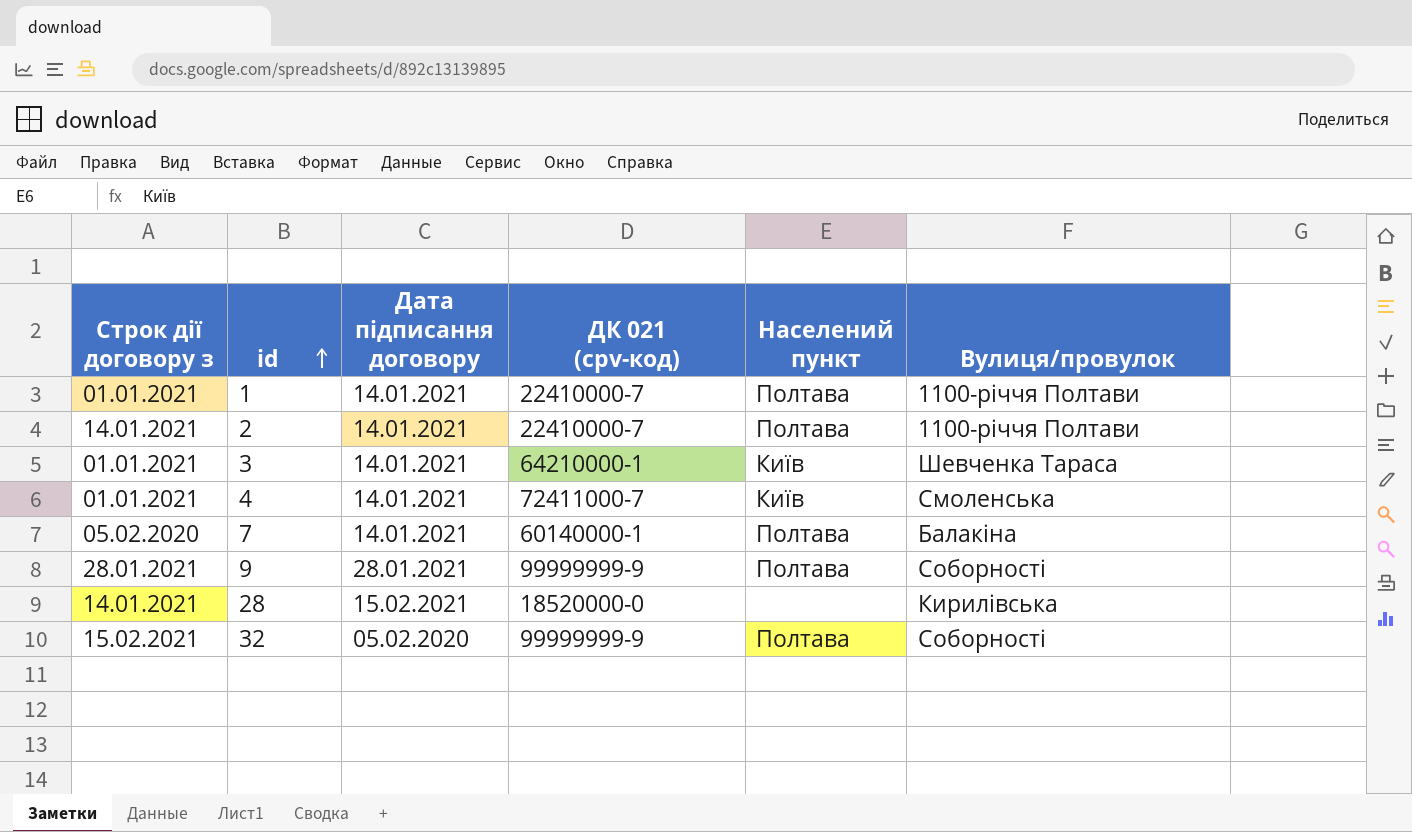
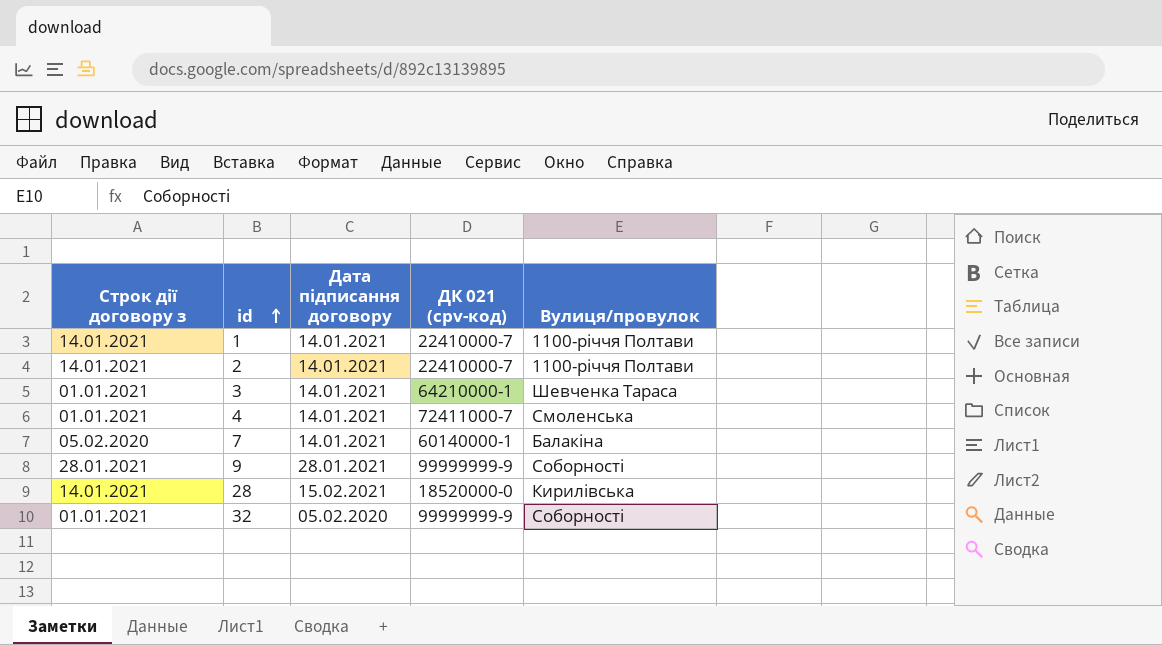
column Населений пункт | position: 5 -> none
1 | Строк дії договору з: 01.01.2021 -> 14.01.2021
32 | Строк дії договору з: 15.02.2021 -> 01.01.2021

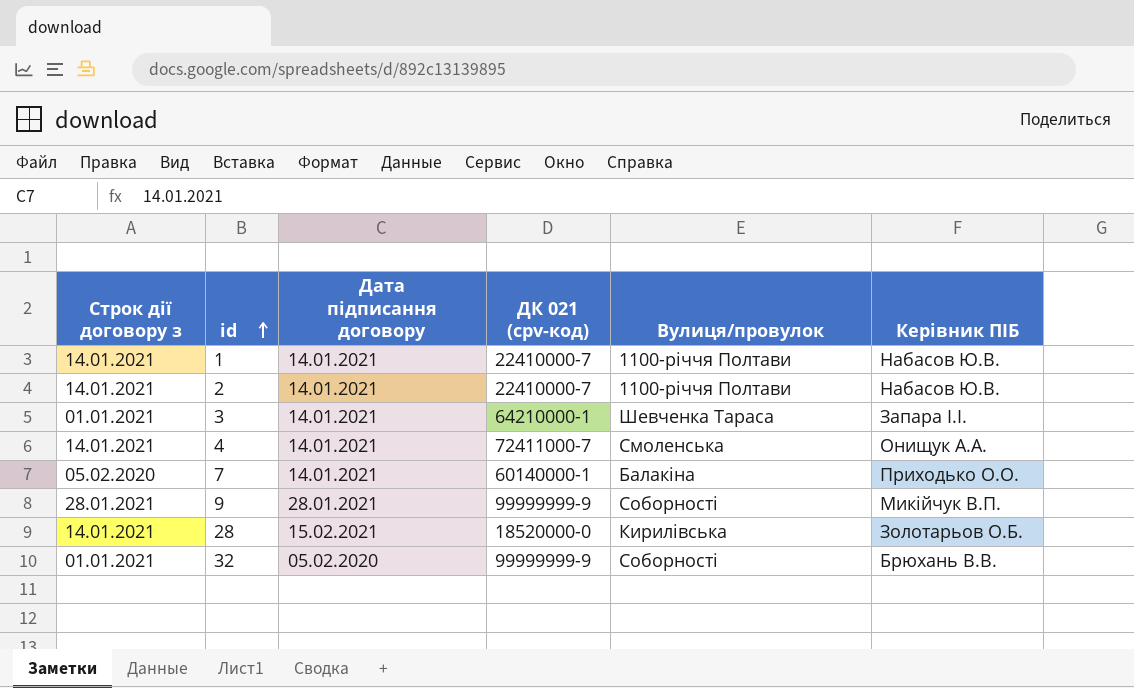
column Керівник ПІБ | position: none -> 6
4 | Строк дії договору з: 01.01.2021 -> 14.01.2021

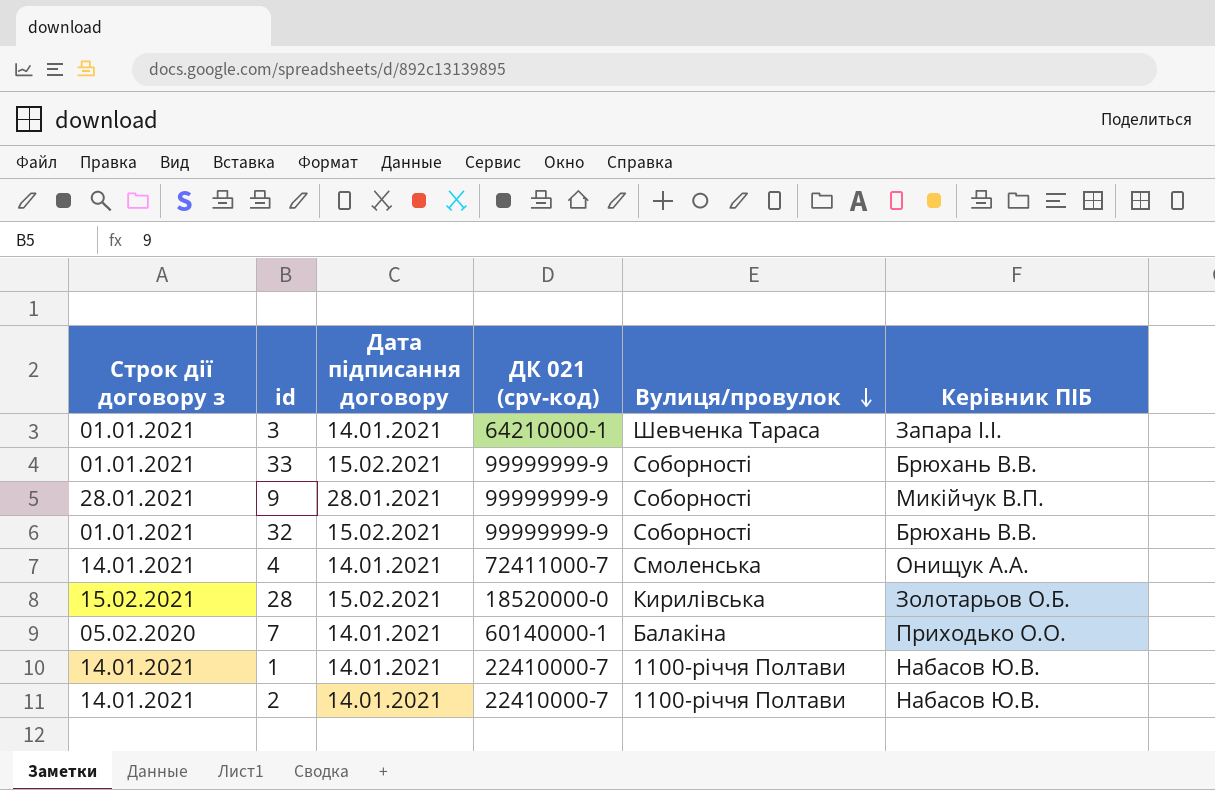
row order: id ascending -> Вулиця/провулок descending
row 33: none -> 01.01.2021 | 15.02.2021 | 99999999-9 | Соборності | Брюхань В.В.
32 | Дата підписання договору: 05.02.2020 -> 15.02.2021
28 | Строк дії договору з: 14.01.2021 -> 15.02.2021

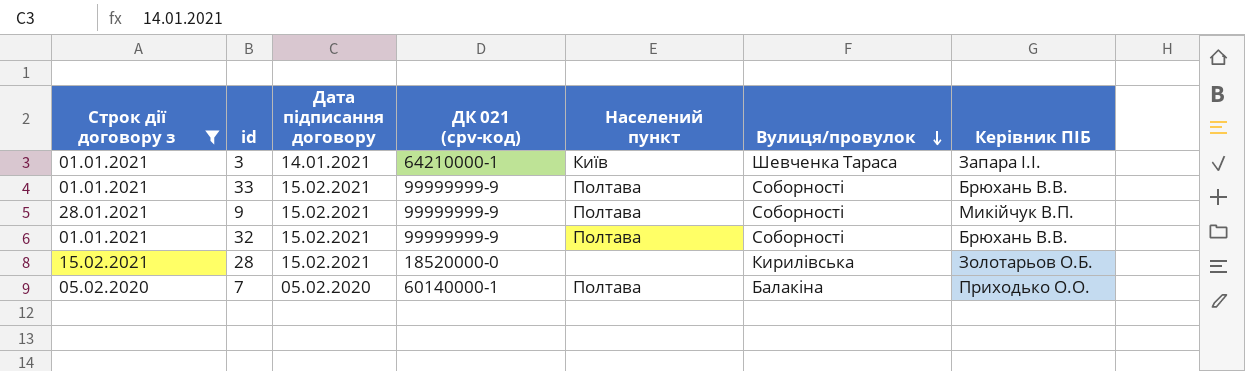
filter: none -> Строк дії договору з != 14.01.2021
column Населений пункт | position: none -> 5
9 | Дата підписання договору: 28.01.2021 -> 15.02.2021
7 | Дата підписання договору: 14.01.2021 -> 05.02.2020

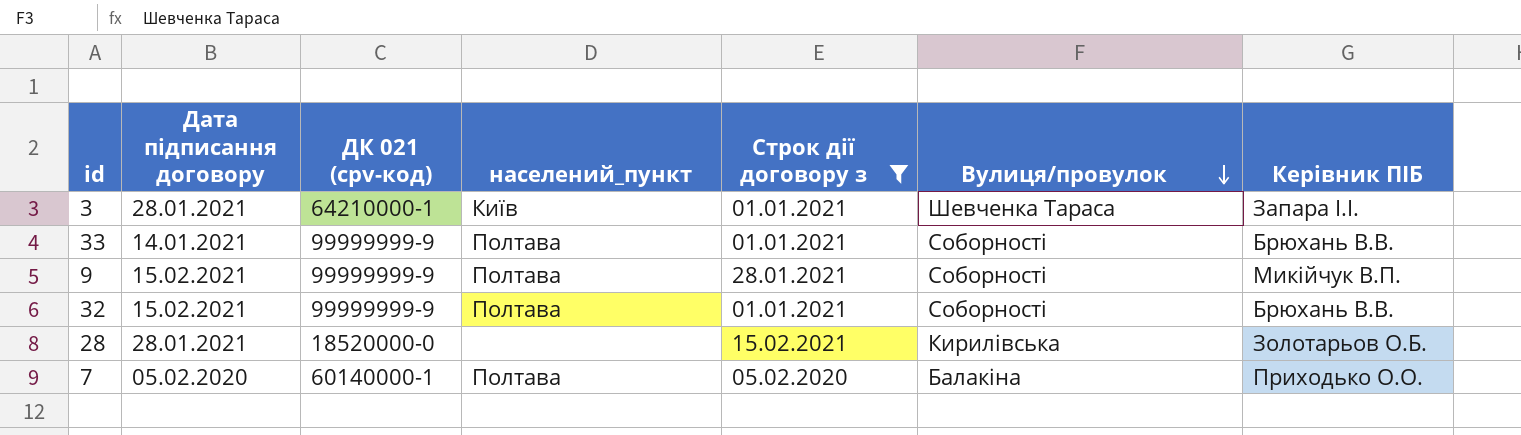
column name: Населений пункт -> населений_пункт
column Строк дії договору з | position: 1 -> 5
3 | Дата підписання договору: 14.01.2021 -> 28.01.2021
33 | Дата підписання договору: 15.02.2021 -> 14.01.2021
28 | Дата підписання договору: 15.02.2021 -> 28.01.2021

